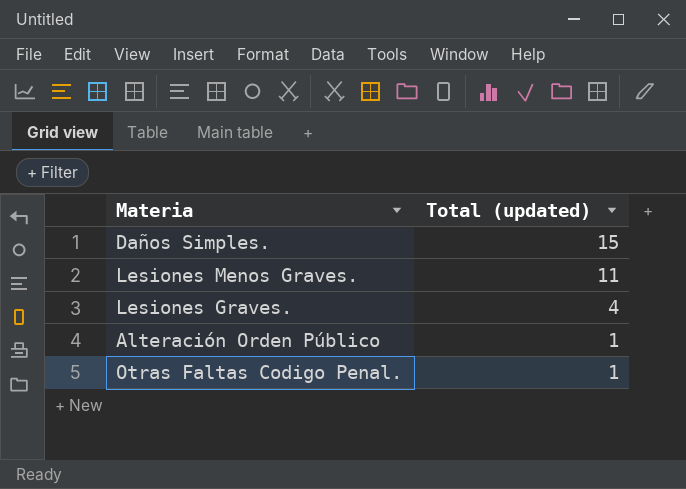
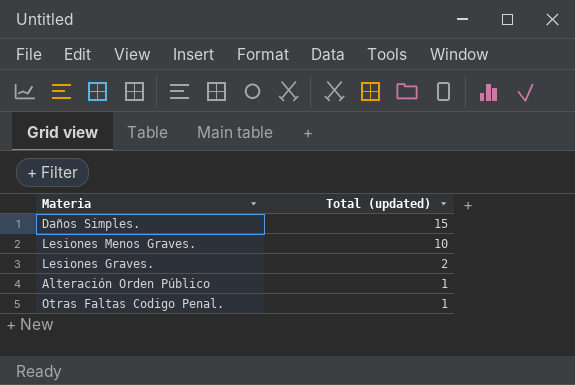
Lesiones Menos Graves. | Total (updated): 11 -> 10
Lesiones Graves. | Total (updated): 4 -> 2

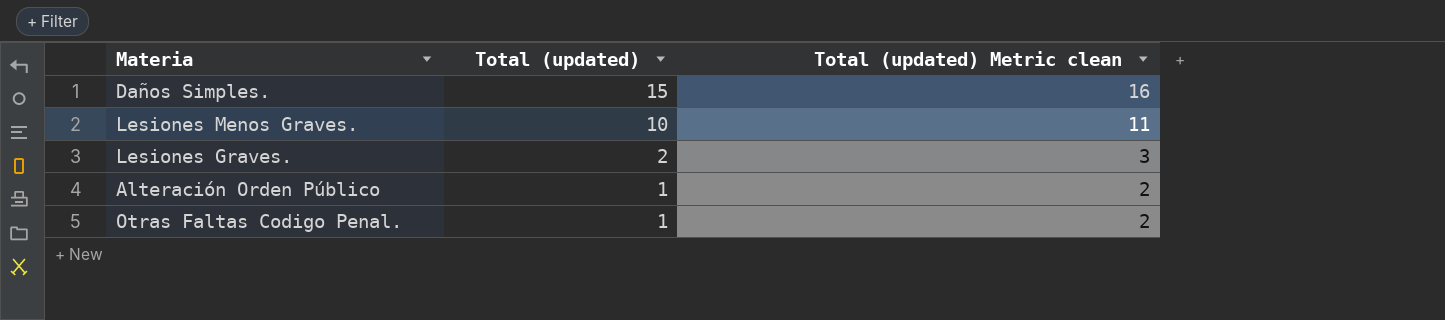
column Total (updated) Metric clean | formula: none -> [Total (updated)] + 1

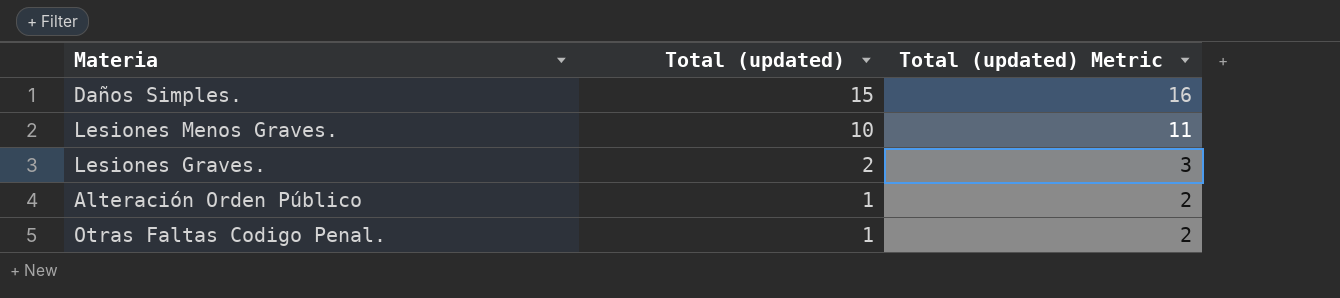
column name: Total (updated) Metric clean -> Total (updated) Metric

